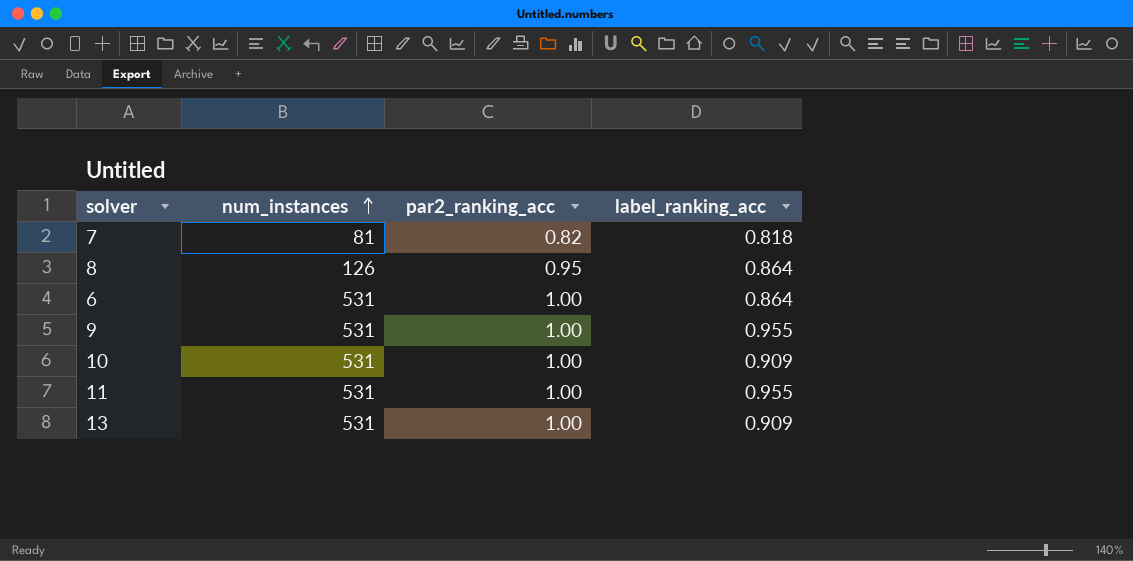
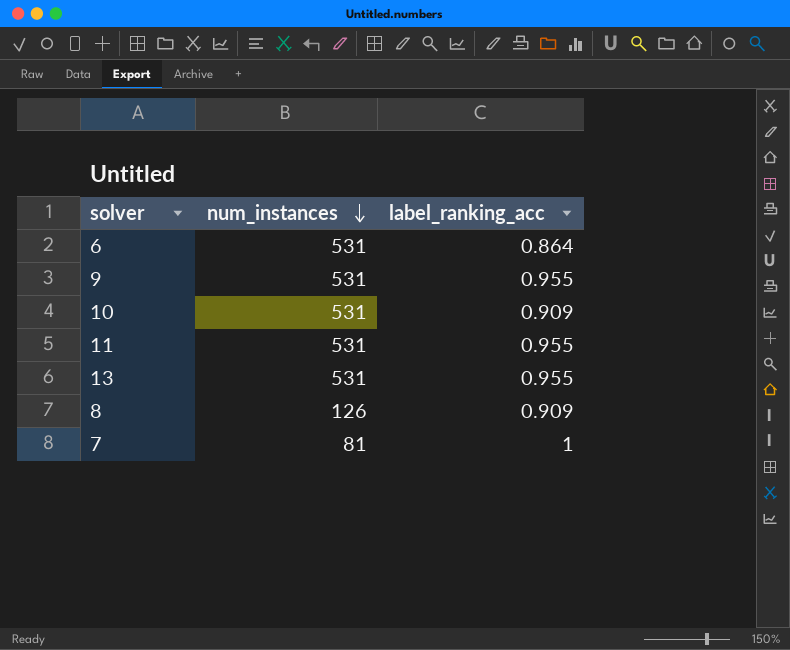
row order: num_instances ascending -> num_instances descending
column par2_ranking_acc | position: 3 -> none
13 | label_ranking_acc: 0.909 -> 0.955
8 | label_ranking_acc: 0.864 -> 0.909
7 | label_ranking_acc: 0.818 -> 1

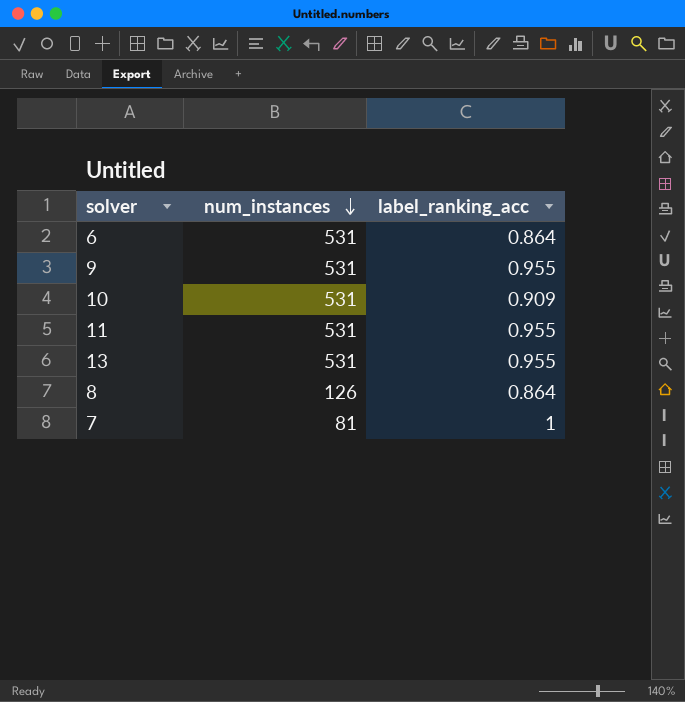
8 | label_ranking_acc: 0.909 -> 0.864

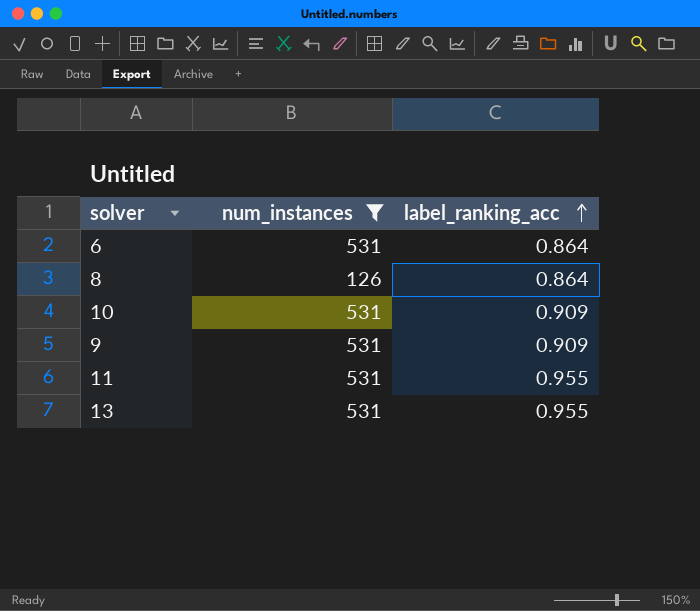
filter: none -> num_instances != 81
row order: num_instances descending -> label_ranking_acc ascending
9 | label_ranking_acc: 0.955 -> 0.909

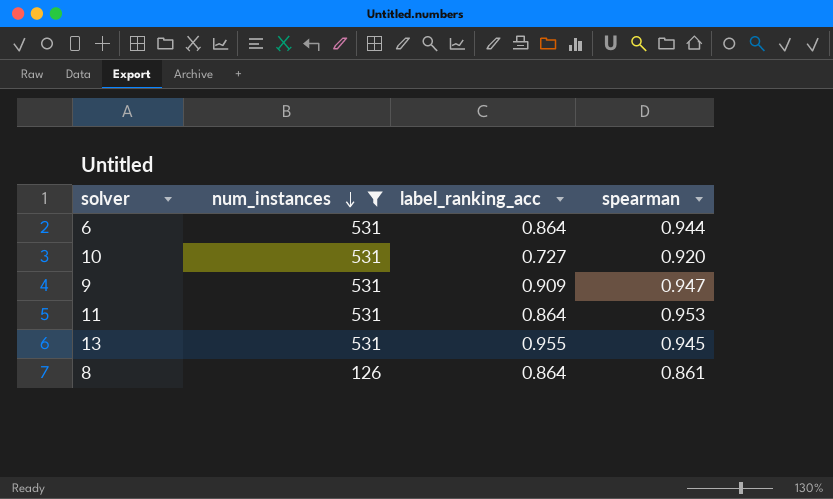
row order: label_ranking_acc ascending -> num_instances descending
column spearman | position: none -> 4
10 | label_ranking_acc: 0.909 -> 0.727
11 | label_ranking_acc: 0.955 -> 0.864

